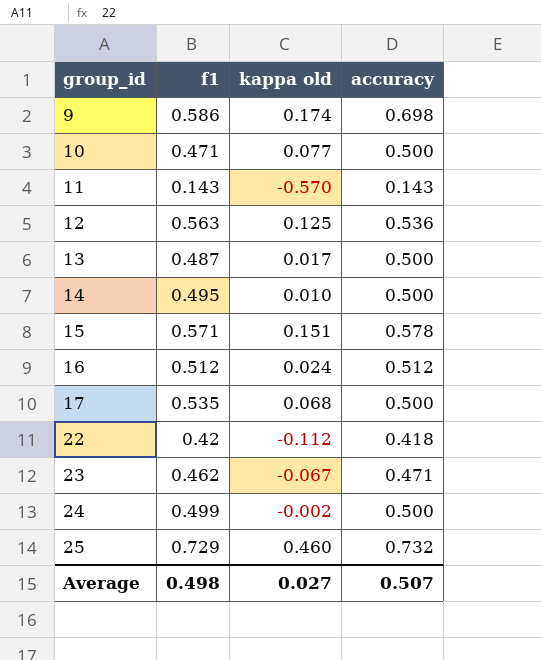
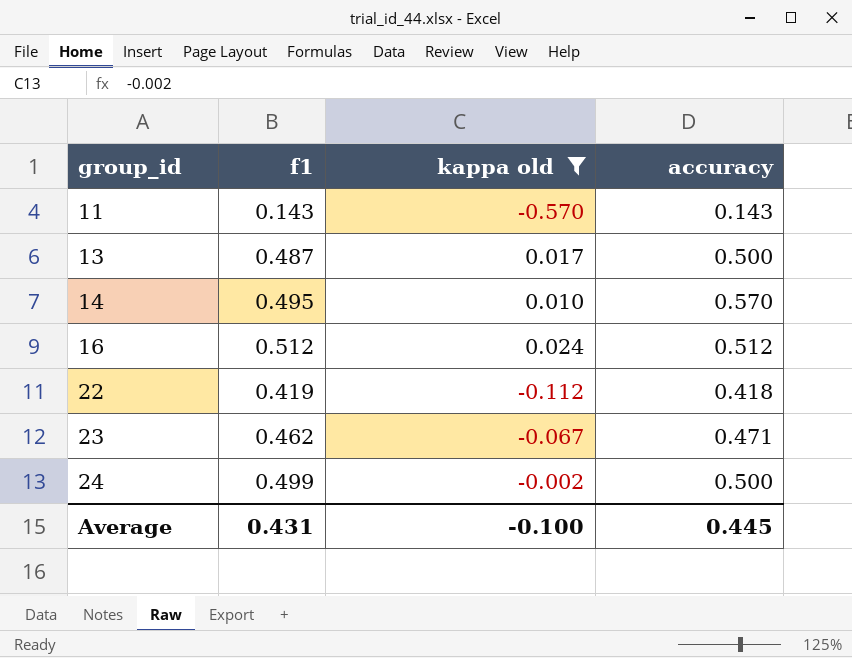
filter: none -> kappa old <= 0.024
14 | accuracy: 0.500 -> 0.570
22 | f1: 0.42 -> 0.419
Average | f1: 0.498 -> 0.431
Average | kappa old: 0.027 -> -0.100
Average | accuracy: 0.507 -> 0.445

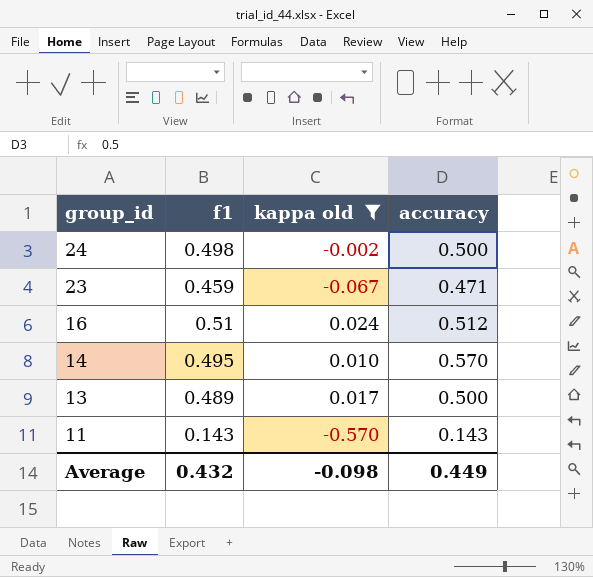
row order: group_id ascending -> group_id descending
row 22: 0.419 | -0.112 | 0.418 -> none
24 | f1: 0.499 -> 0.498
23 | f1: 0.462 -> 0.459
16 | f1: 0.512 -> 0.51
13 | f1: 0.487 -> 0.489
Average | f1: 0.431 -> 0.432
Average | kappa old: -0.100 -> -0.098
Average | accuracy: 0.445 -> 0.449

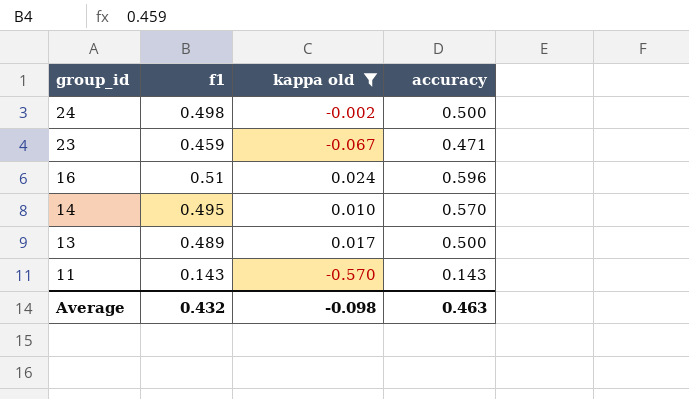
16 | accuracy: 0.512 -> 0.596
Average | accuracy: 0.449 -> 0.463

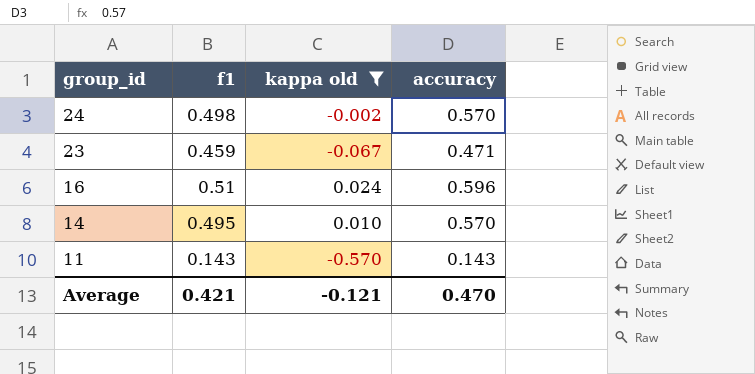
row 13: 0.489 | 0.017 | 0.500 -> none
24 | accuracy: 0.500 -> 0.570
Average | f1: 0.432 -> 0.421
Average | kappa old: -0.098 -> -0.121
Average | accuracy: 0.463 -> 0.470

